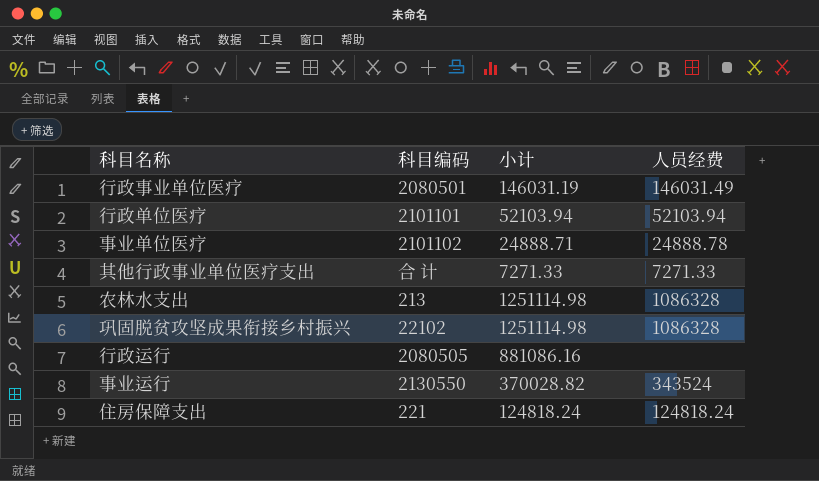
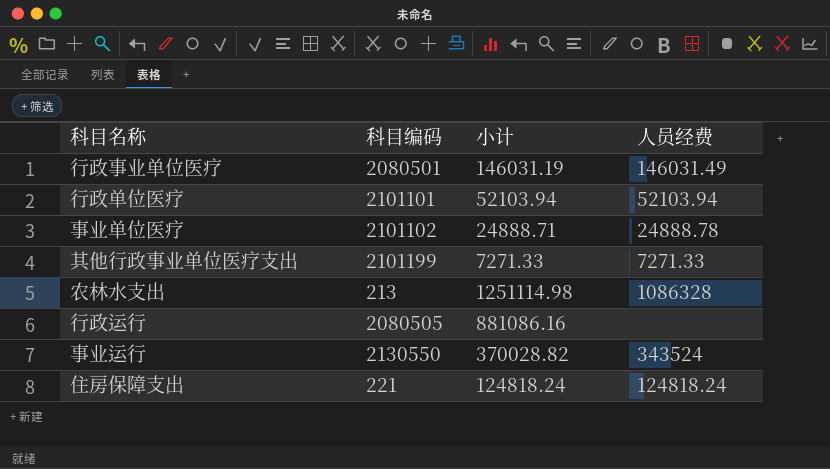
row 巩固脱贫攻坚成果衔接乡村振兴: 22102 | 1251114.98 | 1086328 -> none
其他行政事业单位医疗支出 | 科目编码: 合 计 -> 2101199

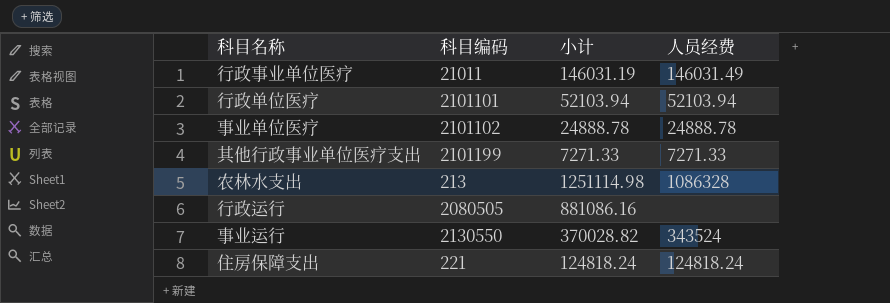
行政事业单位医疗 | 科目编码: 2080501 -> 21011
事业单位医疗 | 小计: 24888.71 -> 24888.78

